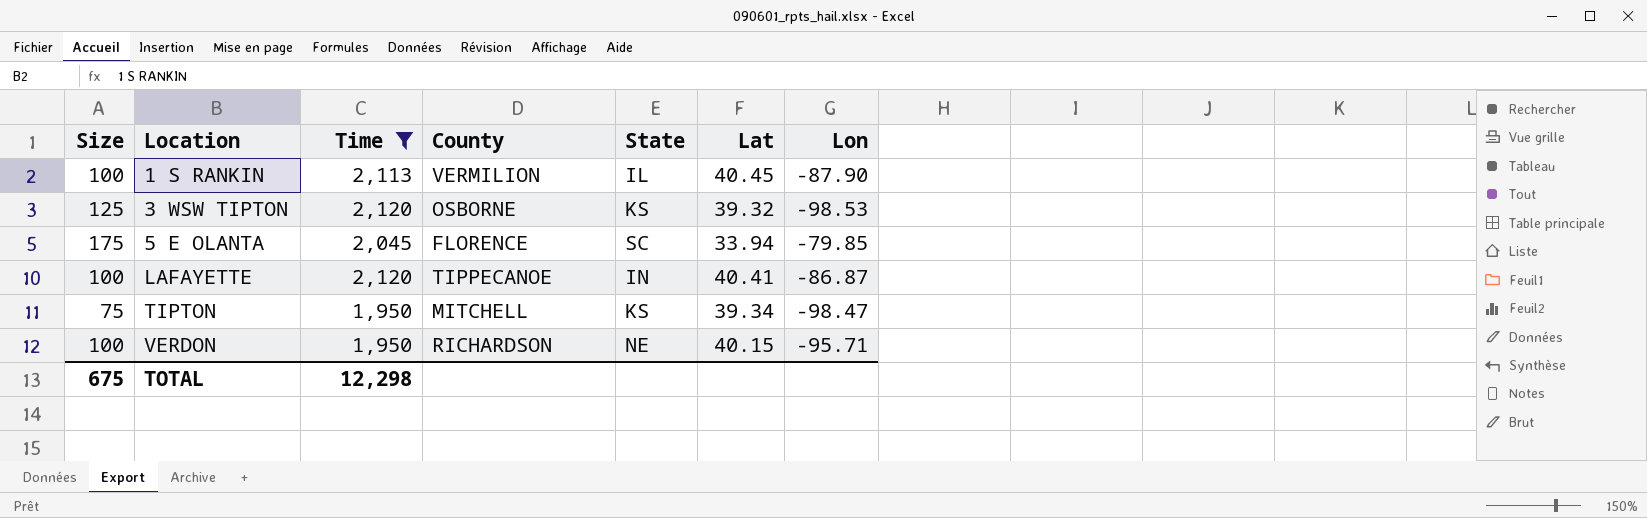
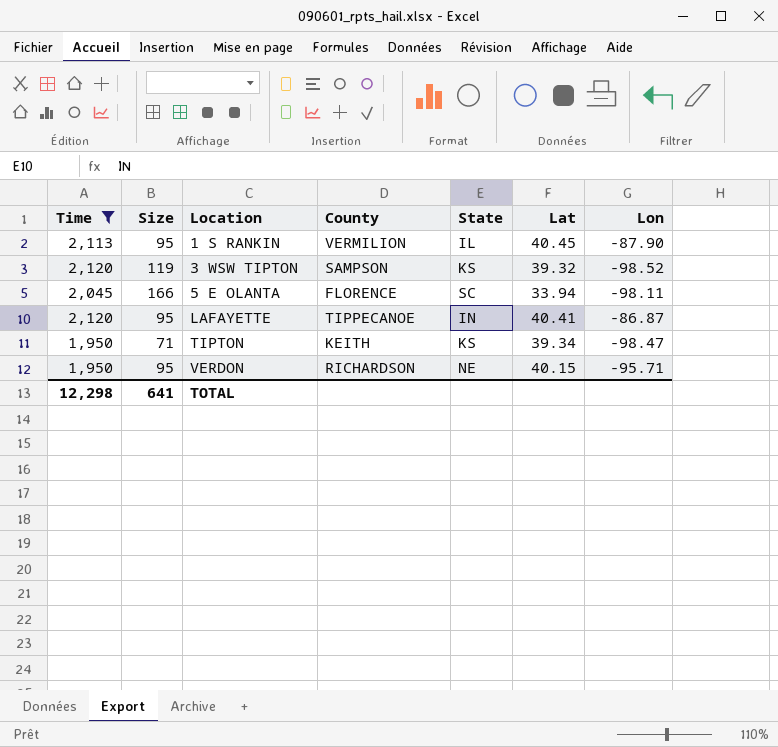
column Time | position: 3 -> 1
1 S RANKIN | Size: 100 -> 95
3 WSW TIPTON | Size: 125 -> 119
3 WSW TIPTON | County: OSBORNE -> SAMPSON
3 WSW TIPTON | Lon: -98.53 -> -98.52
5 E OLANTA | Size: 175 -> 166
5 E OLANTA | Lon: -79.85 -> -98.11
LAFAYETTE | Size: 100 -> 95
TIPTON | Size: 75 -> 71
TIPTON | County: MITCHELL -> KEITH
VERDON | Size: 100 -> 95
TOTAL | Size: 675 -> 641

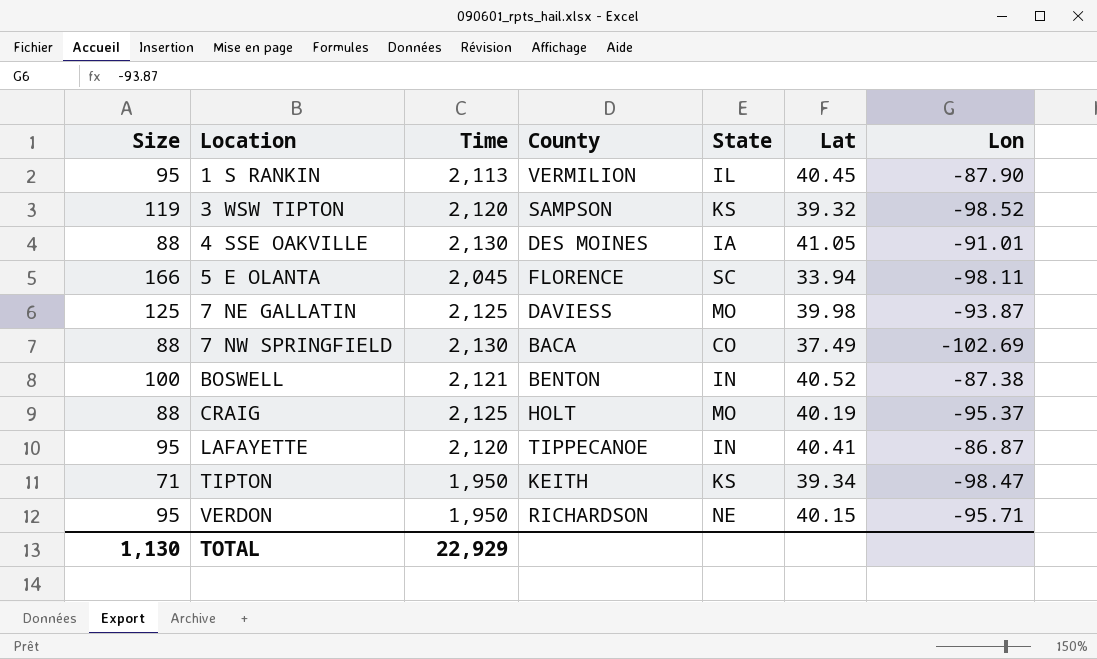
filter: Time <= 2,120 -> none
column Time | position: 1 -> 3
TOTAL | Size: 641 -> 1,130
TOTAL | Time: 12,298 -> 22,929

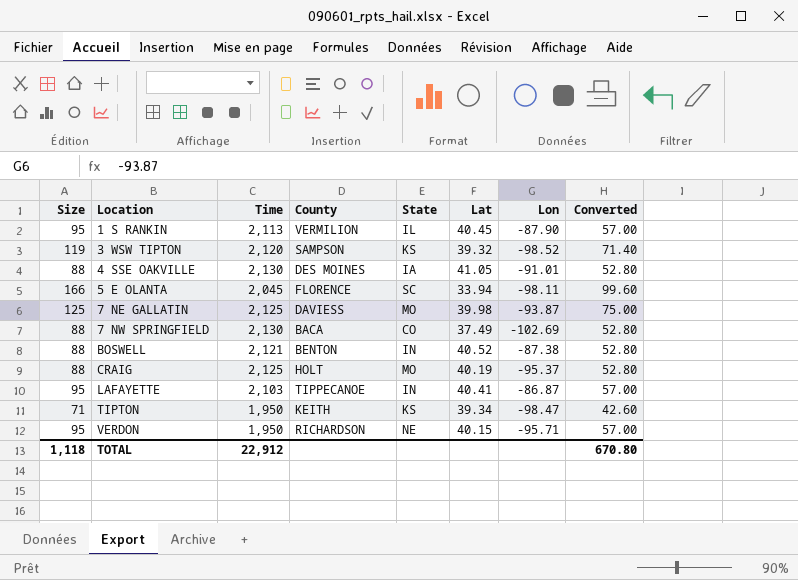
column Converted | formula: none -> [Size] * 0.6
BOSWELL | Size: 100 -> 88
LAFAYETTE | Time: 2,120 -> 2,103
TOTAL | Size: 1,130 -> 1,118
TOTAL | Time: 22,929 -> 22,912

